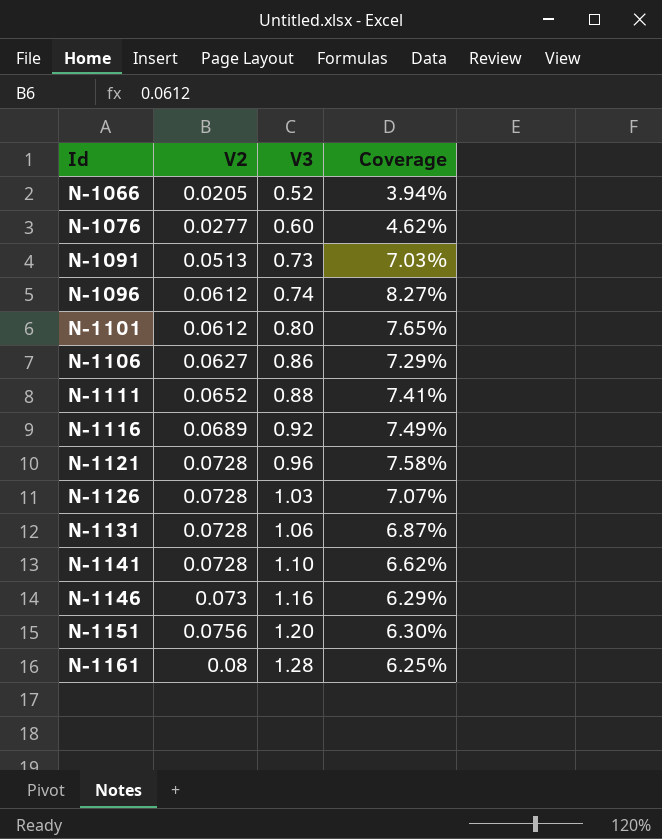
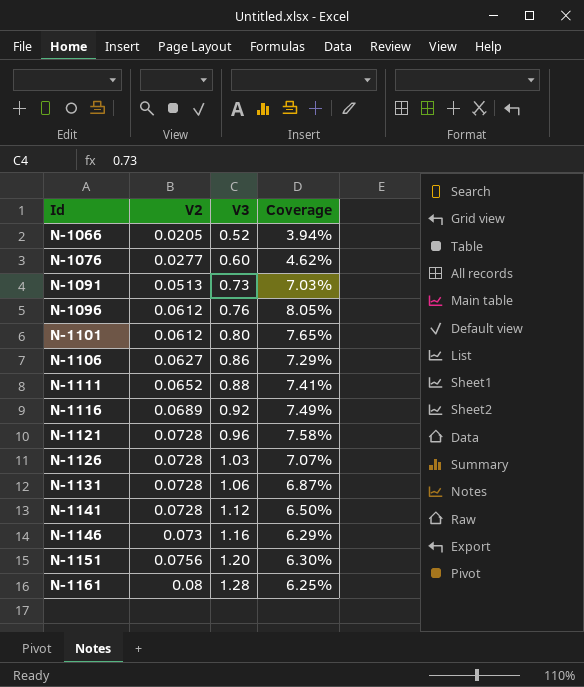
N-1096 | V3: 0.74 -> 0.76
N-1096 | Coverage: 8.27% -> 8.05%
N-1141 | V3: 1.10 -> 1.12
N-1141 | Coverage: 6.62% -> 6.50%

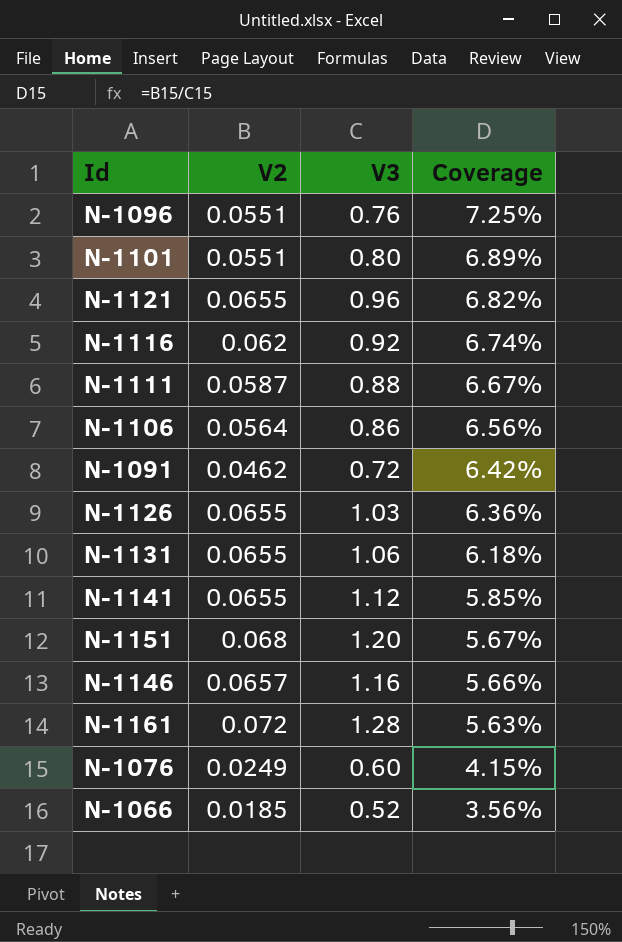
row order: Id ascending -> Coverage descending
N-1096 | V2: 0.0612 -> 0.0551
N-1096 | Coverage: 8.05% -> 7.25%
N-1101 | V2: 0.0612 -> 0.0551
N-1101 | Coverage: 7.65% -> 6.89%
N-1121 | V2: 0.0728 -> 0.0655
N-1121 | Coverage: 7.58% -> 6.82%
N-1116 | V2: 0.0689 -> 0.062
N-1116 | Coverage: 7.49% -> 6.74%
N-1111 | V2: 0.0652 -> 0.0587
N-1111 | Coverage: 7.41% -> 6.67%
N-1106 | V2: 0.0627 -> 0.0564
N-1106 | Coverage: 7.29% -> 6.56%
N-1091 | V2: 0.0513 -> 0.0462
N-1091 | V3: 0.73 -> 0.72
N-1091 | Coverage: 7.03% -> 6.42%
N-1126 | V2: 0.0728 -> 0.0655
N-1126 | Coverage: 7.07% -> 6.36%
N-1131 | V2: 0.0728 -> 0.0655
N-1131 | Coverage: 6.87% -> 6.18%
N-1141 | V2: 0.0728 -> 0.0655
N-1141 | Coverage: 6.50% -> 5.85%
N-1151 | V2: 0.0756 -> 0.068
N-1151 | Coverage: 6.30% -> 5.67%
N-1146 | V2: 0.073 -> 0.0657
N-1146 | Coverage: 6.29% -> 5.66%
N-1161 | V2: 0.08 -> 0.072
N-1161 | Coverage: 6.25% -> 5.63%
N-1076 | V2: 0.0277 -> 0.0249
N-1076 | Coverage: 4.62% -> 4.15%
N-1066 | V2: 0.0205 -> 0.0185
N-1066 | Coverage: 3.94% -> 3.56%

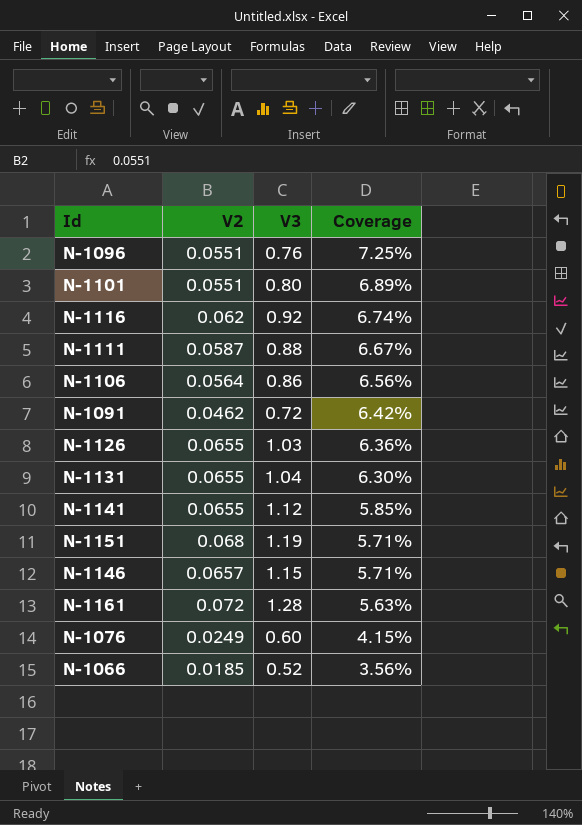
row N-1121: 0.0655 | 0.96 | 6.82% -> none
N-1131 | V3: 1.06 -> 1.04
N-1131 | Coverage: 6.18% -> 6.30%
N-1151 | V3: 1.20 -> 1.19
N-1151 | Coverage: 5.67% -> 5.71%
N-1146 | V3: 1.16 -> 1.15
N-1146 | Coverage: 5.66% -> 5.71%

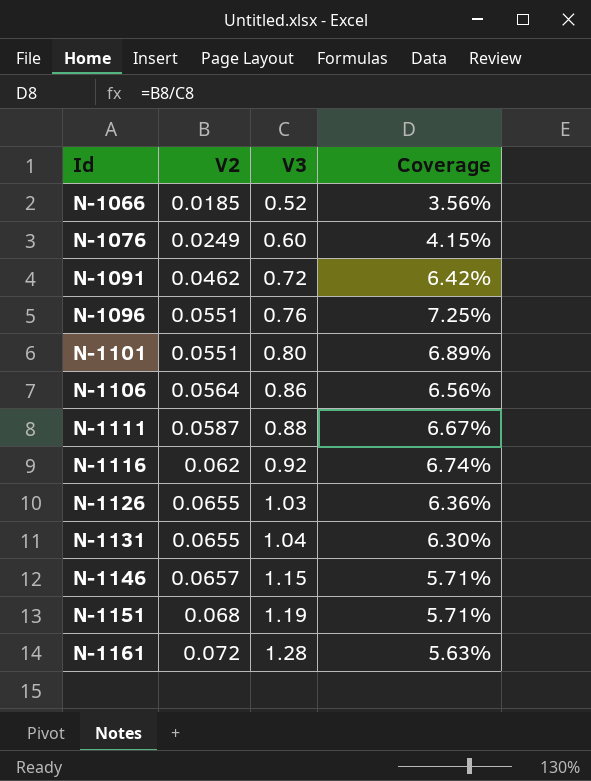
row order: Coverage descending -> Id ascending
row N-1141: 0.0655 | 1.12 | 5.85% -> none

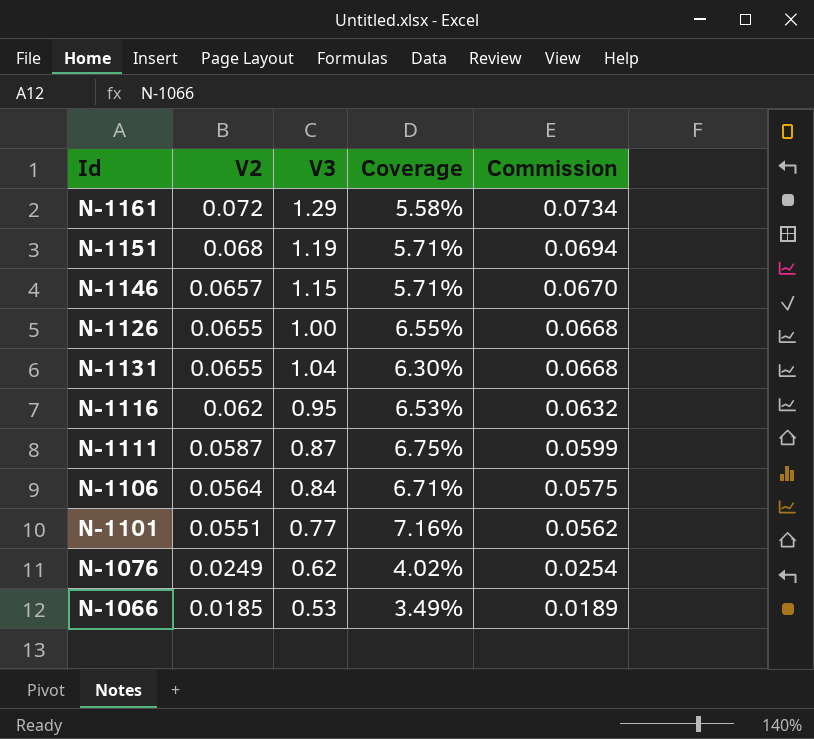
row order: Id ascending -> V2 descending
column Commission | formula: none -> [V2] * 1.02
row N-1091: 0.0462 | 0.72 | 6.42% -> none
row N-1096: 0.0551 | 0.76 | 7.25% -> none
N-1161 | V3: 1.28 -> 1.29
N-1161 | Coverage: 5.63% -> 5.58%
N-1126 | V3: 1.03 -> 1.00
N-1126 | Coverage: 6.36% -> 6.55%
N-1116 | V3: 0.92 -> 0.95
N-1116 | Coverage: 6.74% -> 6.53%
N-1111 | V3: 0.88 -> 0.87
N-1111 | Coverage: 6.67% -> 6.75%
N-1106 | V3: 0.86 -> 0.84
N-1106 | Coverage: 6.56% -> 6.71%
N-1101 | V3: 0.80 -> 0.77
N-1101 | Coverage: 6.89% -> 7.16%
N-1076 | V3: 0.60 -> 0.62
N-1076 | Coverage: 4.15% -> 4.02%
N-1066 | V3: 0.52 -> 0.53
N-1066 | Coverage: 3.56% -> 3.49%

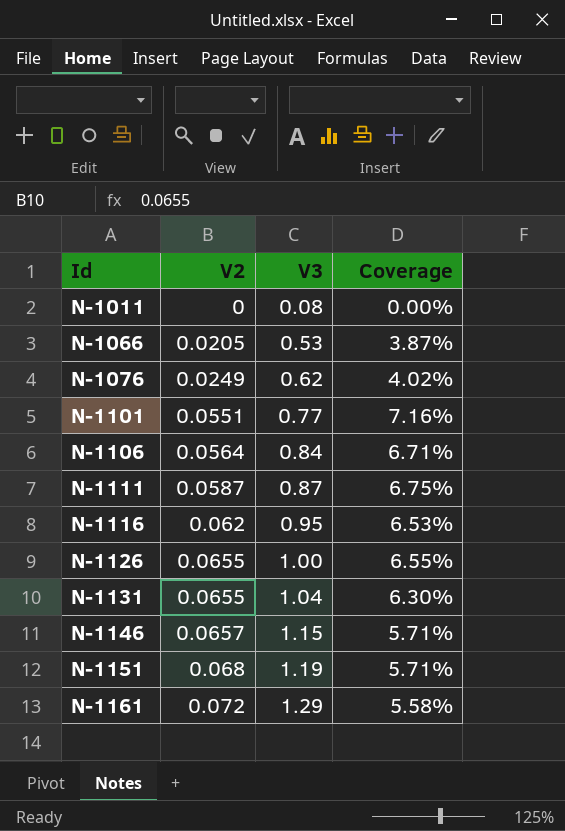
row order: V2 descending -> Id ascending
column Commission | formula: [V2] * 1.02 -> none
row N-1011: none -> 0 | 0.08 | 0.00%
N-1066 | V2: 0.0185 -> 0.0205
N-1066 | Coverage: 3.49% -> 3.87%

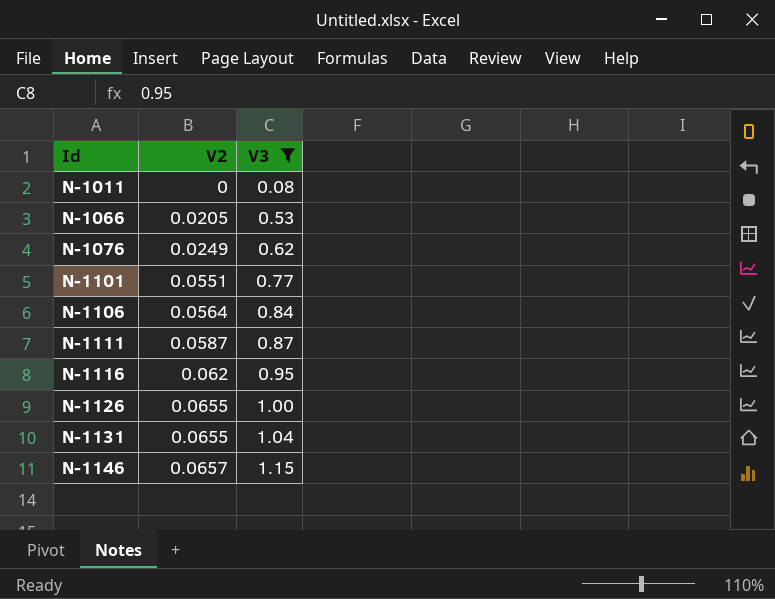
filter: none -> V3 <= 1.15
column Coverage | formula: [V2] / [V3] -> none

